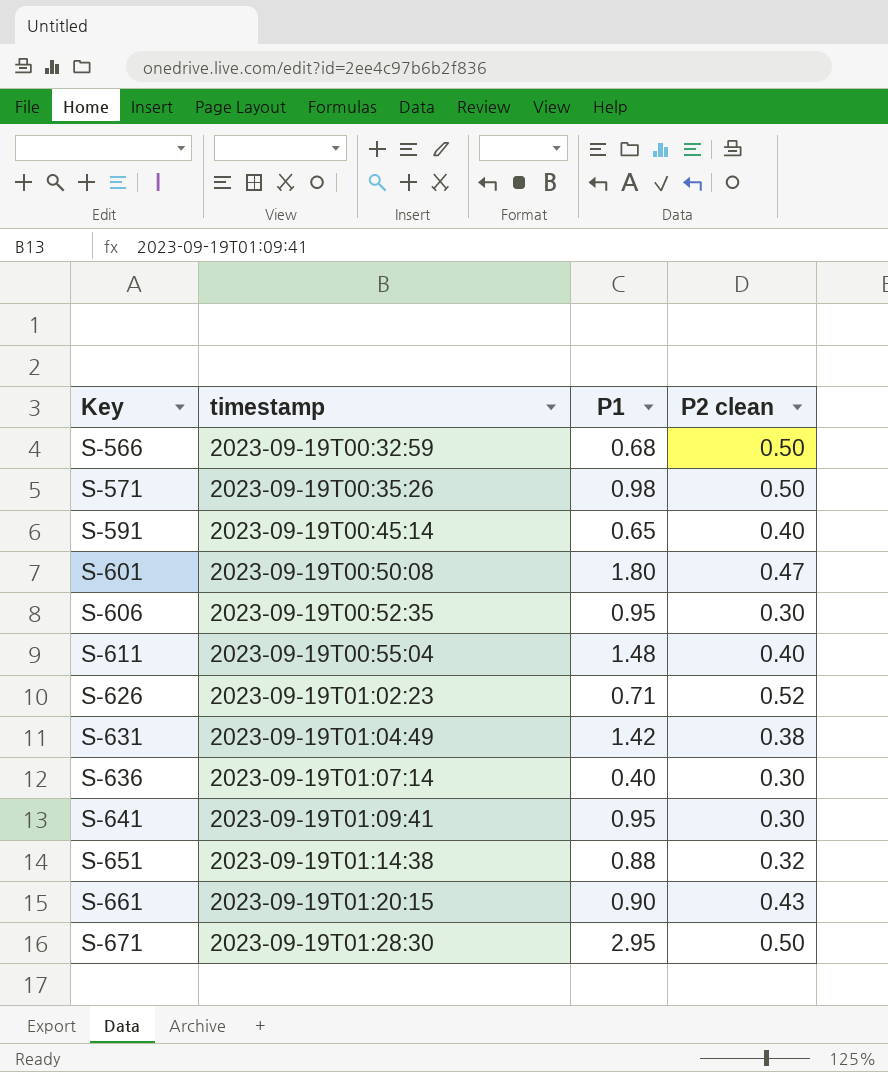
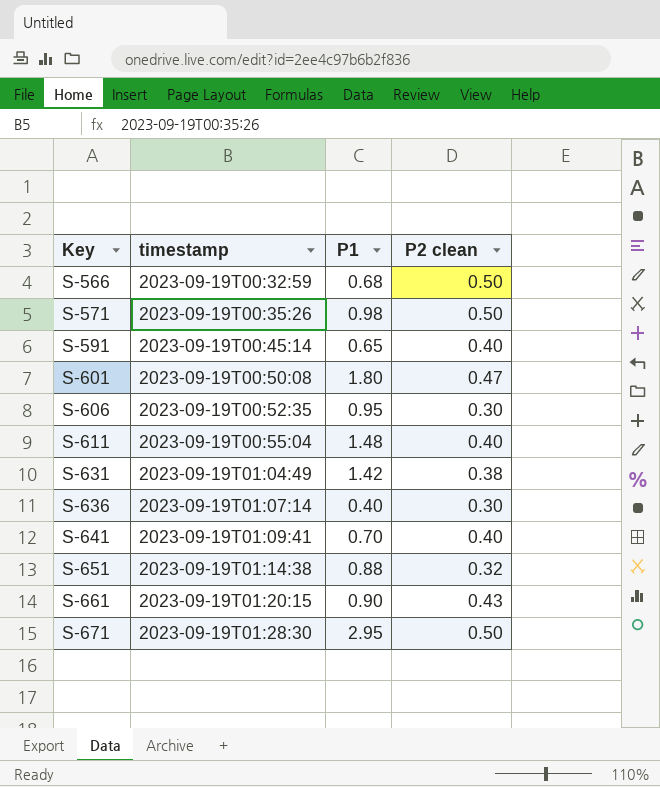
row S-626: 2023-09-19T01:02:23 | 0.71 | 0.52 -> none
S-641 | P1: 0.95 -> 0.70
S-641 | P2 clean: 0.30 -> 0.40

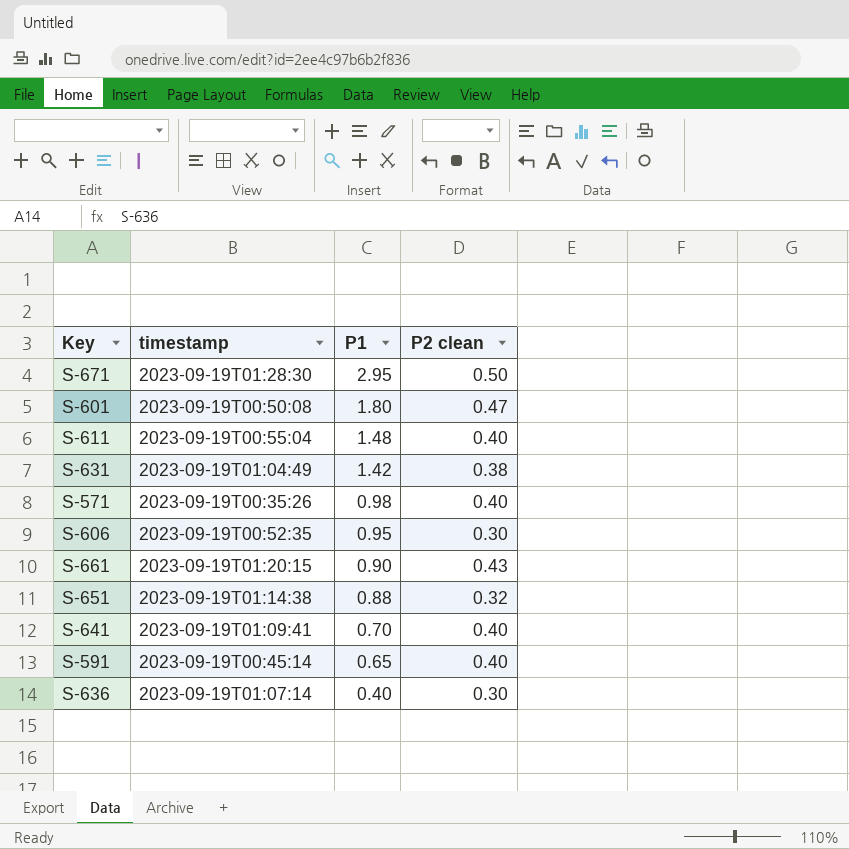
row order: Key ascending -> P1 descending
row S-566: 2023-09-19T00:32:59 | 0.68 | 0.50 -> none
S-571 | P2 clean: 0.50 -> 0.40

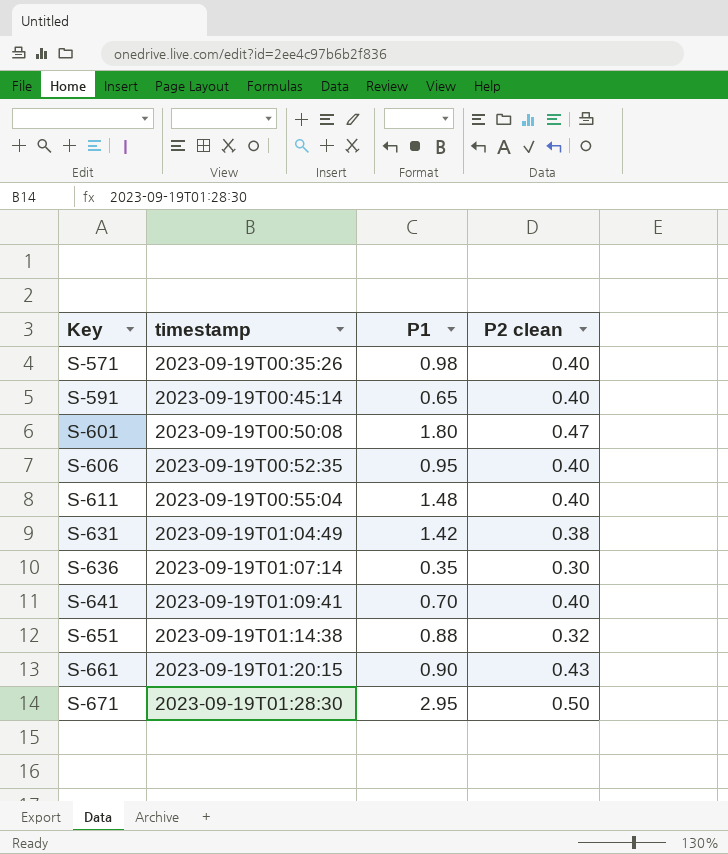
row order: P1 descending -> Key ascending
S-606 | P2 clean: 0.30 -> 0.40
S-636 | P1: 0.40 -> 0.35

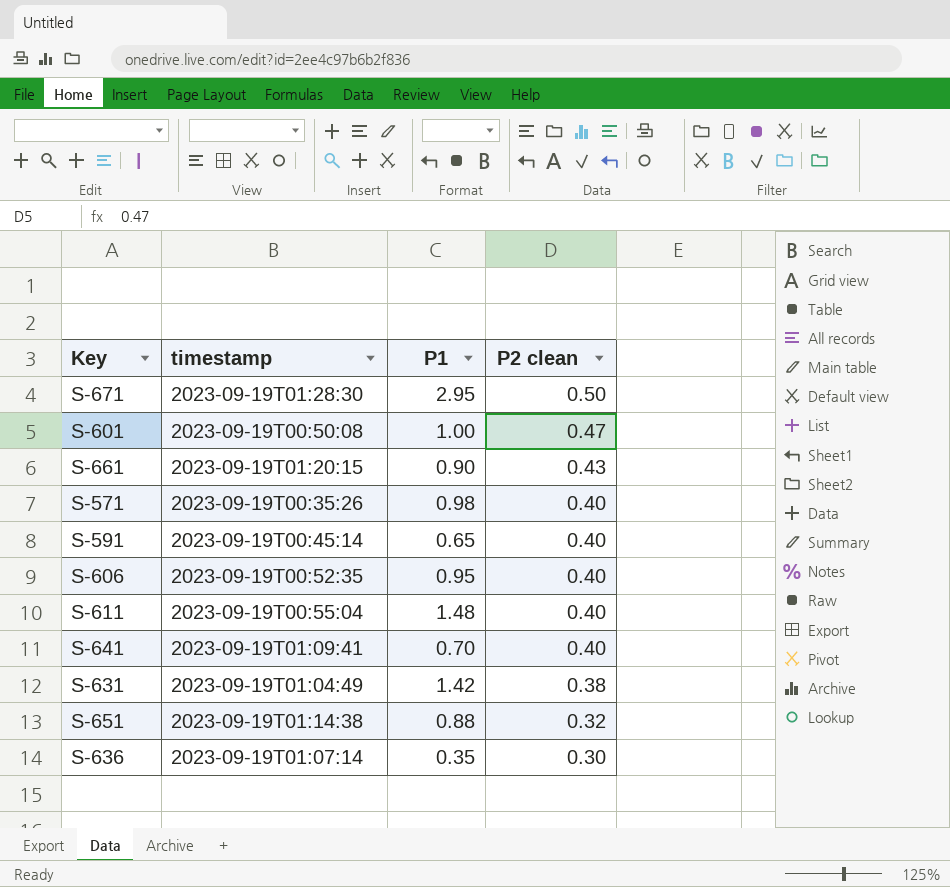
row order: Key ascending -> P2 clean descending
S-601 | P1: 1.80 -> 1.00

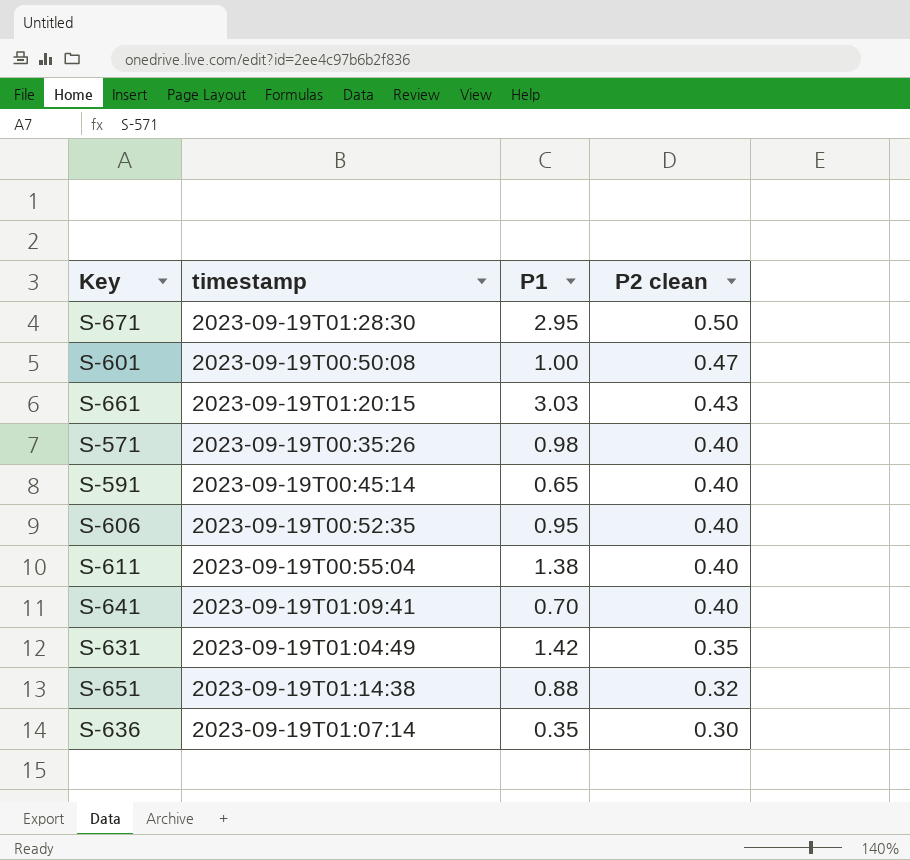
S-661 | P1: 0.90 -> 3.03
S-611 | P1: 1.48 -> 1.38
S-631 | P2 clean: 0.38 -> 0.35

